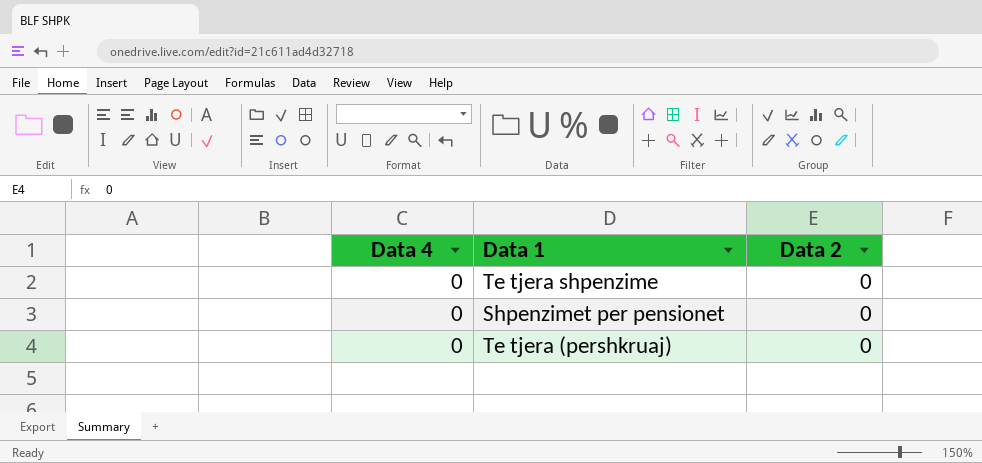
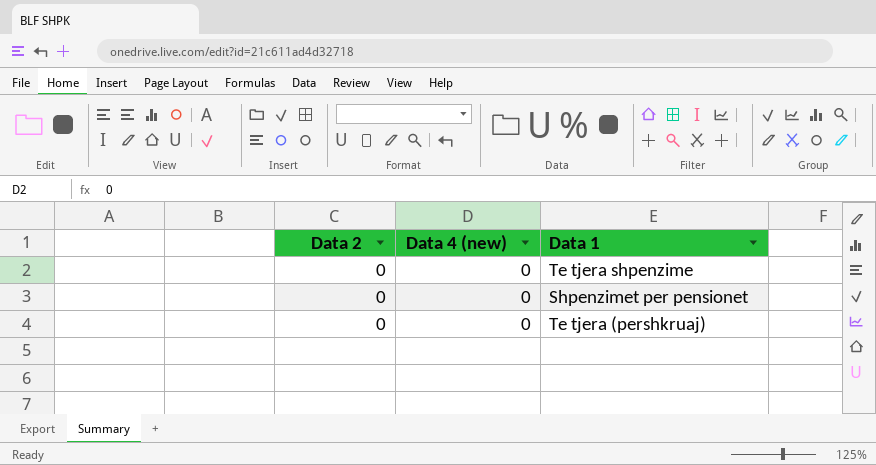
column Data 2 | position: 3 -> 1
column name: Data 4 -> Data 4 (new)

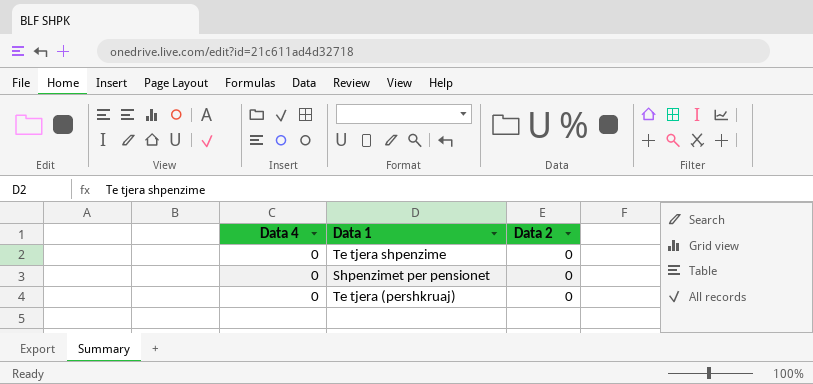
column name: Data 4 (new) -> Data 4
column Data 2 | position: 1 -> 3

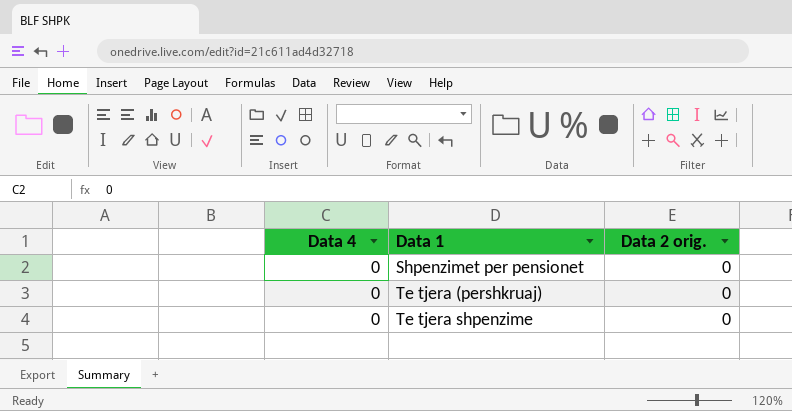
row order: none -> Data 1 ascending
column name: Data 2 -> Data 2 orig.

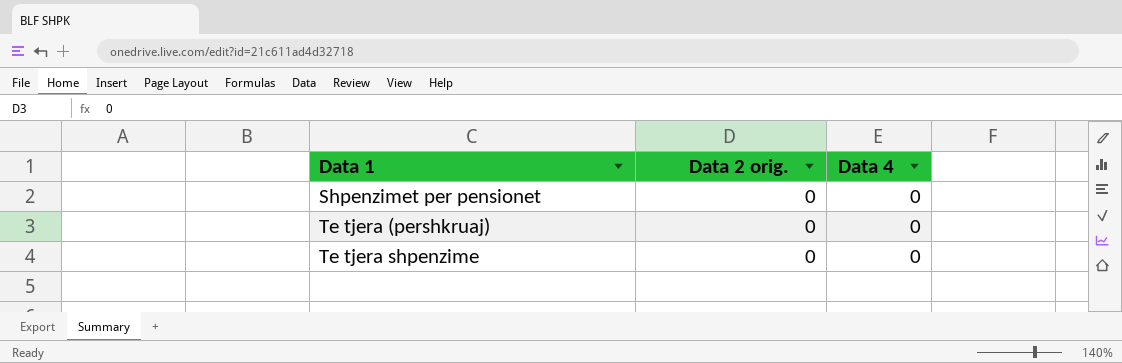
column Data 4 | position: 1 -> 3

